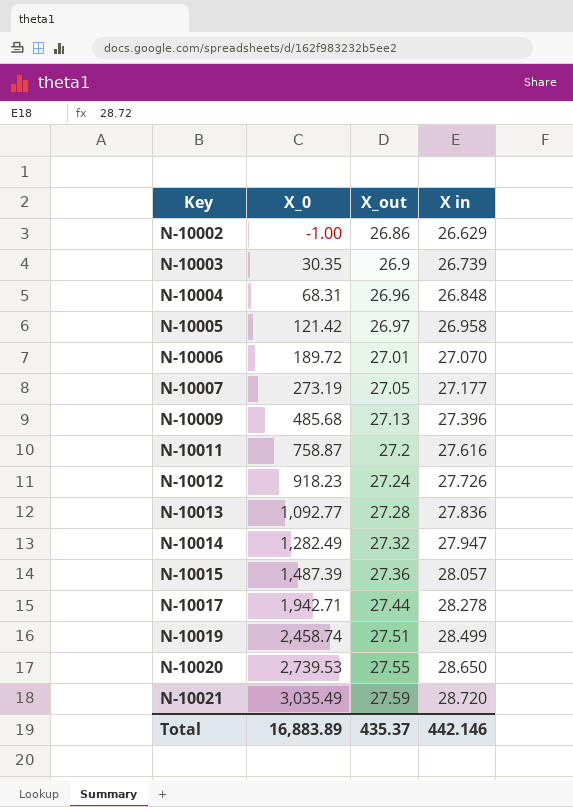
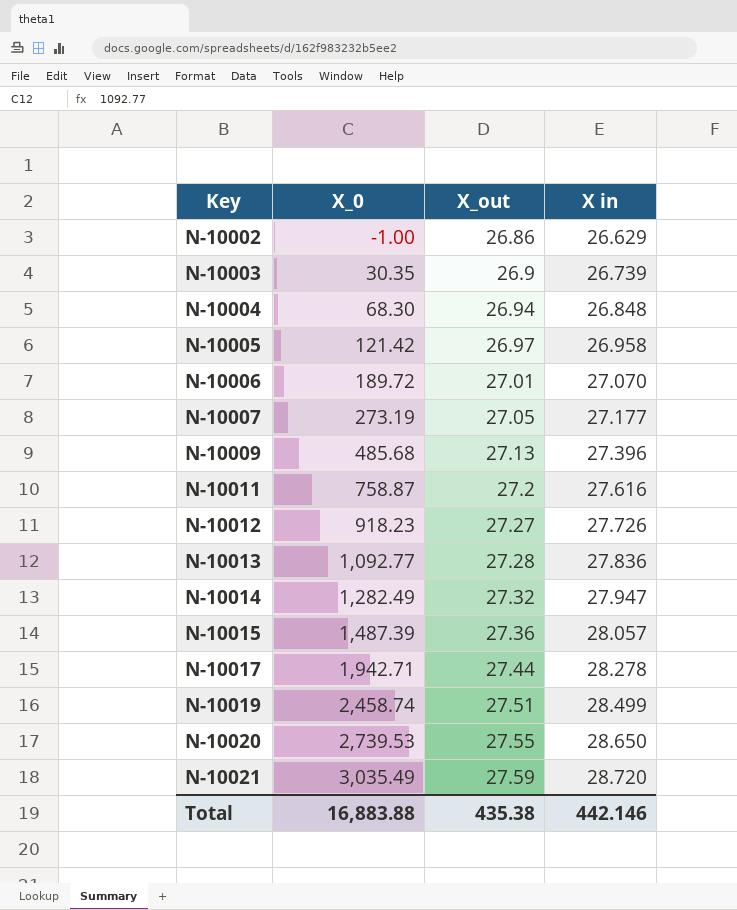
N-10004 | X_0: 68.31 -> 68.30
N-10004 | X_out: 26.96 -> 26.94
N-10012 | X_out: 27.24 -> 27.27
Total | X_0: 16,883.89 -> 16,883.88
Total | X_out: 435.37 -> 435.38

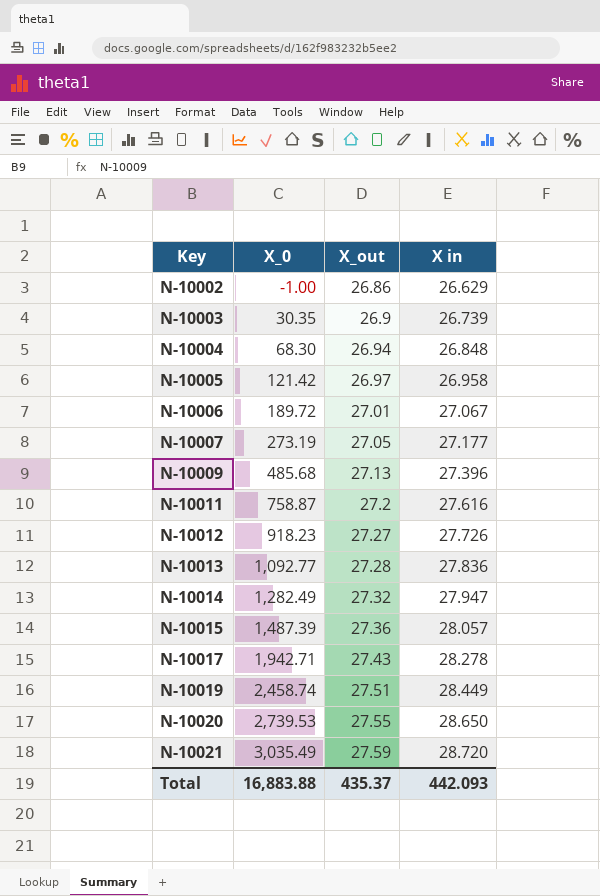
N-10006 | X in: 27.070 -> 27.067
N-10017 | X_out: 27.44 -> 27.43
N-10019 | X in: 28.499 -> 28.449
Total | X_out: 435.38 -> 435.37
Total | X in: 442.146 -> 442.093

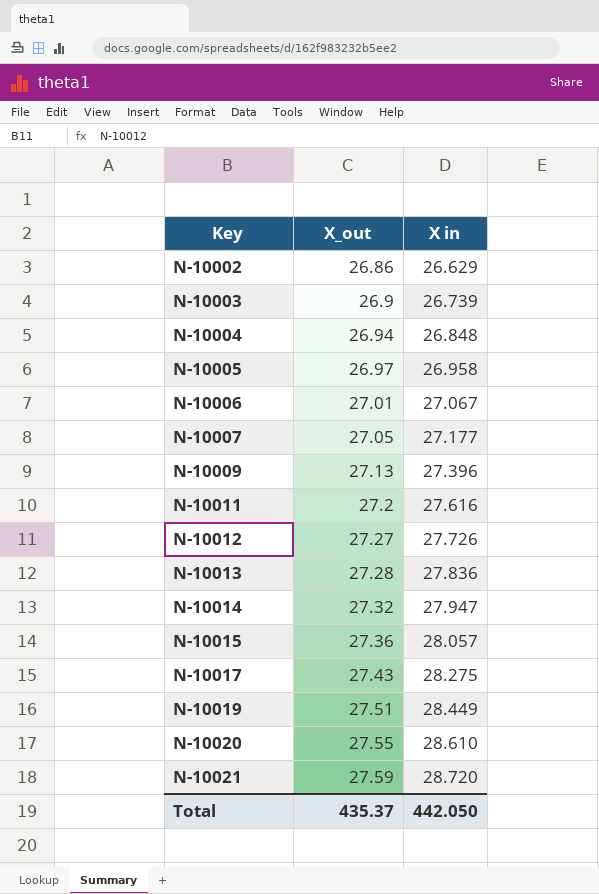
column X_0 | position: 2 -> none
N-10017 | X in: 28.278 -> 28.275
N-10020 | X in: 28.650 -> 28.610
Total | X in: 442.093 -> 442.050

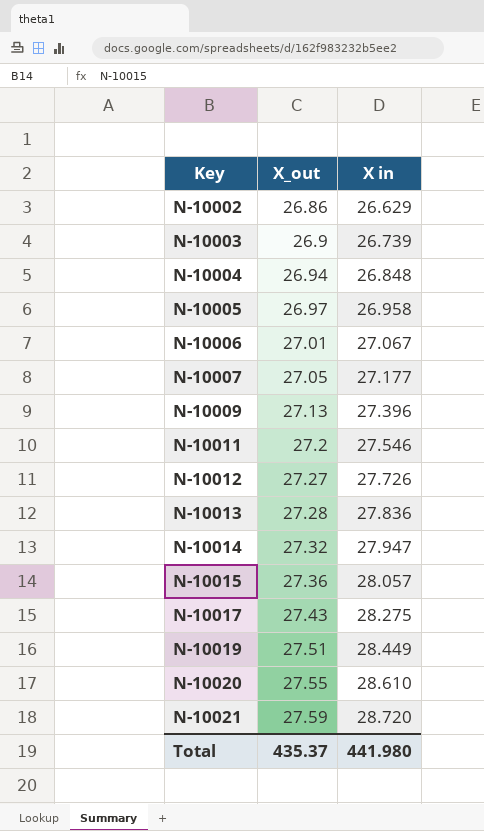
N-10011 | X in: 27.616 -> 27.546
Total | X in: 442.050 -> 441.980

